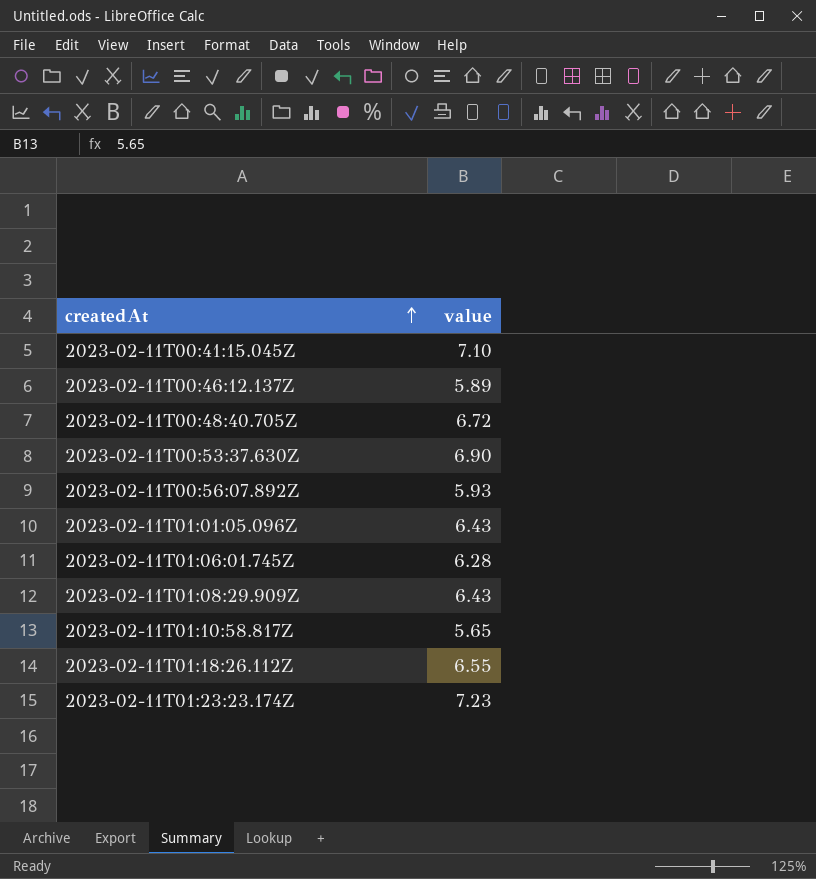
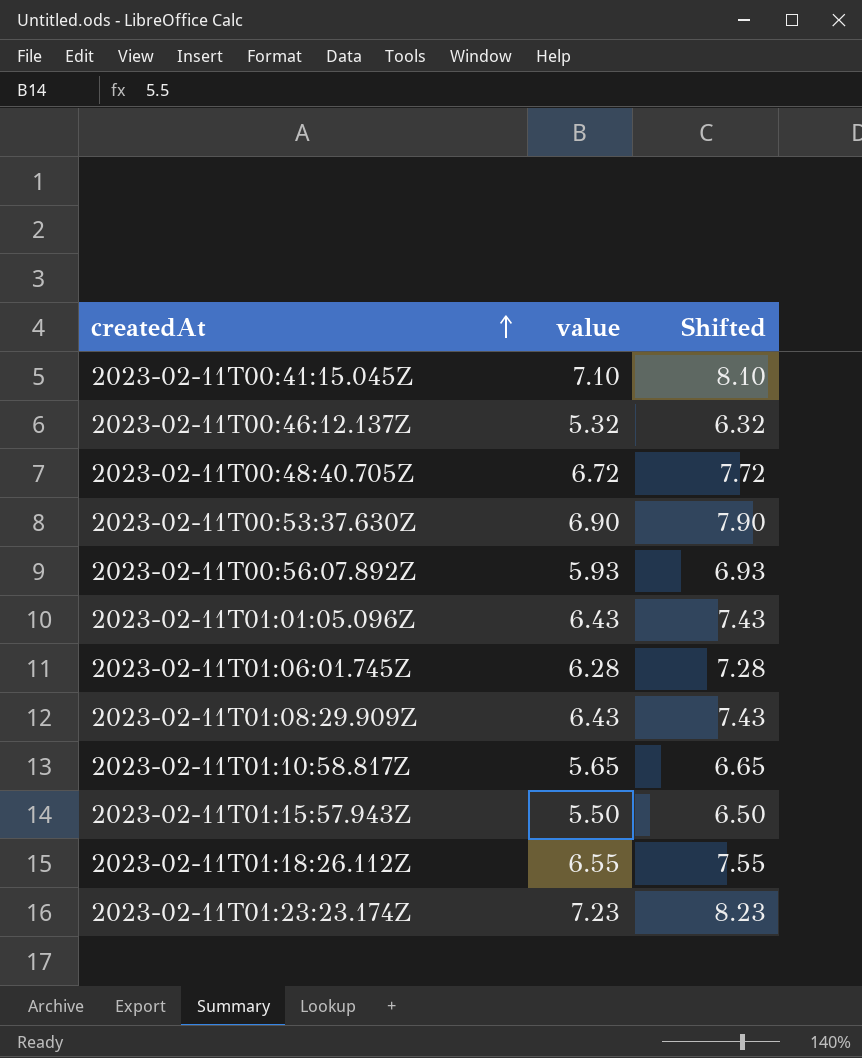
column Shifted | formula: none -> [value] + 1
2023-02-11T00:46:12.137Z | value: 5.89 -> 5.32
row 2023-02-11T01:15:57.943Z: none -> 5.50 | 6.50

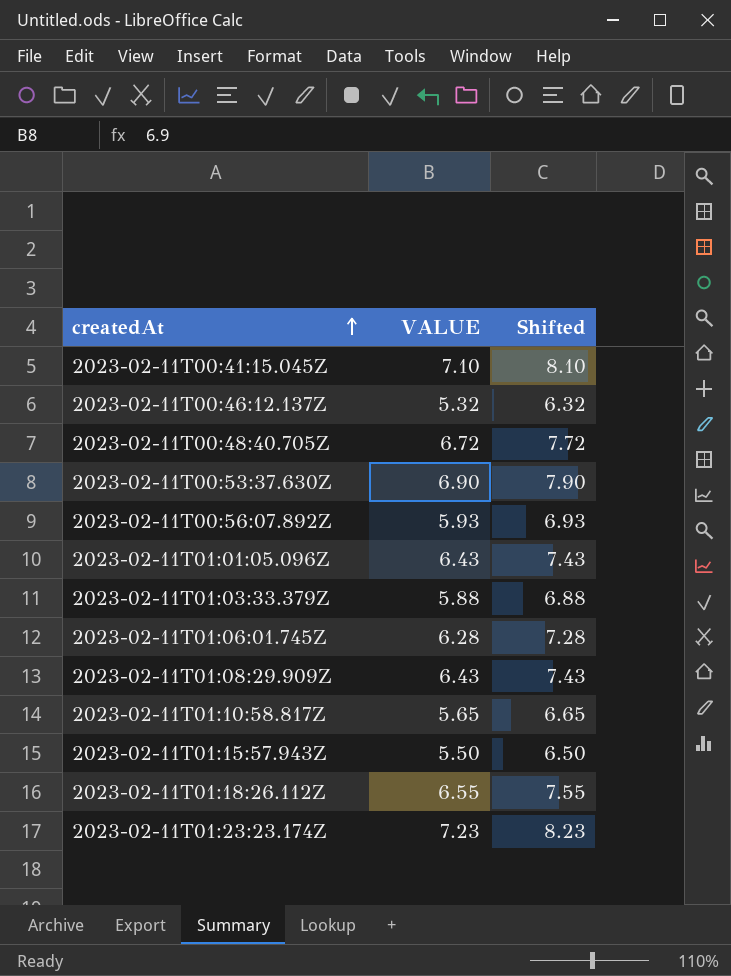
column name: value -> VALUE
row 2023-02-11T01:03:33.379Z: none -> 5.88 | 6.88

